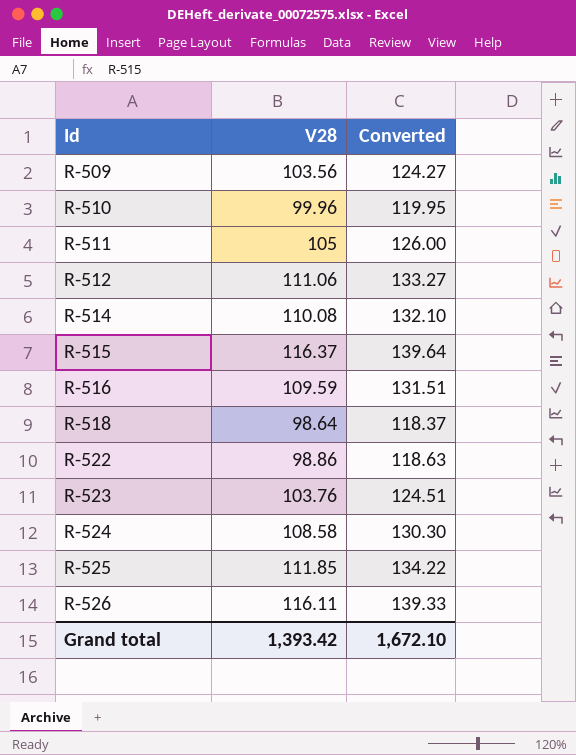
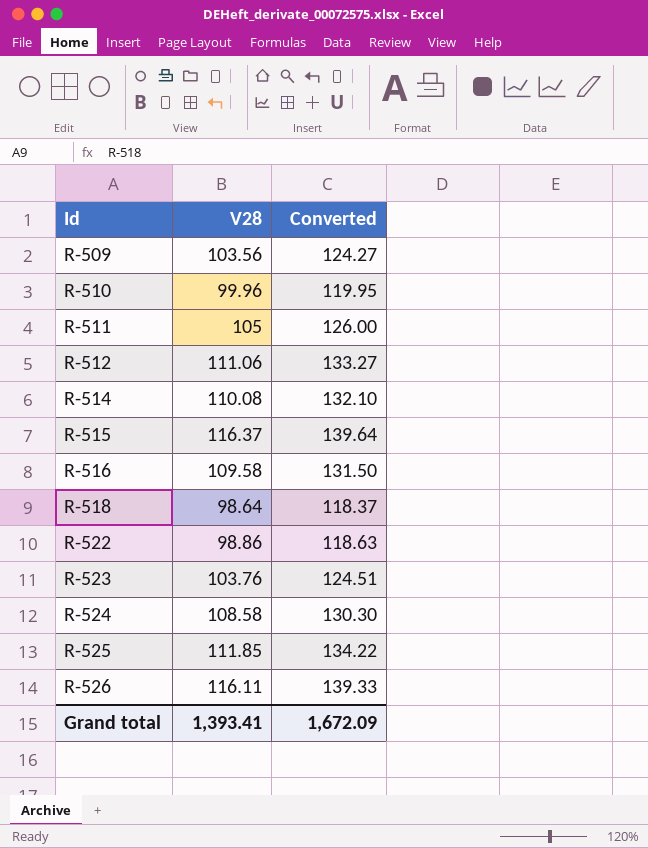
R-516 | V28: 109.59 -> 109.58
R-516 | Converted: 131.51 -> 131.50
Grand total | V28: 1,393.42 -> 1,393.41
Grand total | Converted: 1,672.10 -> 1,672.09

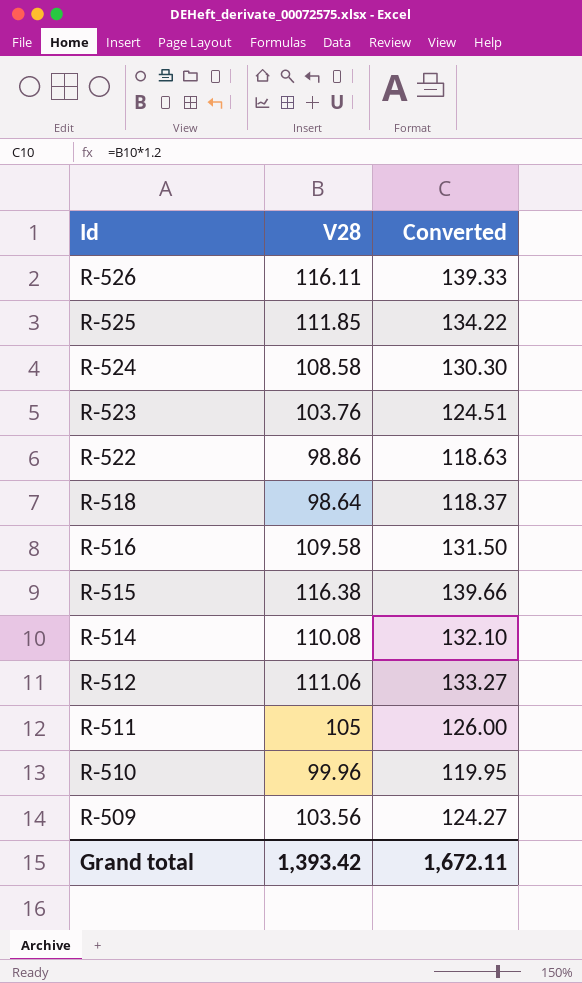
row order: Id ascending -> Id descending
R-515 | V28: 116.37 -> 116.38
R-515 | Converted: 139.64 -> 139.66
Grand total | V28: 1,393.41 -> 1,393.42
Grand total | Converted: 1,672.09 -> 1,672.11

